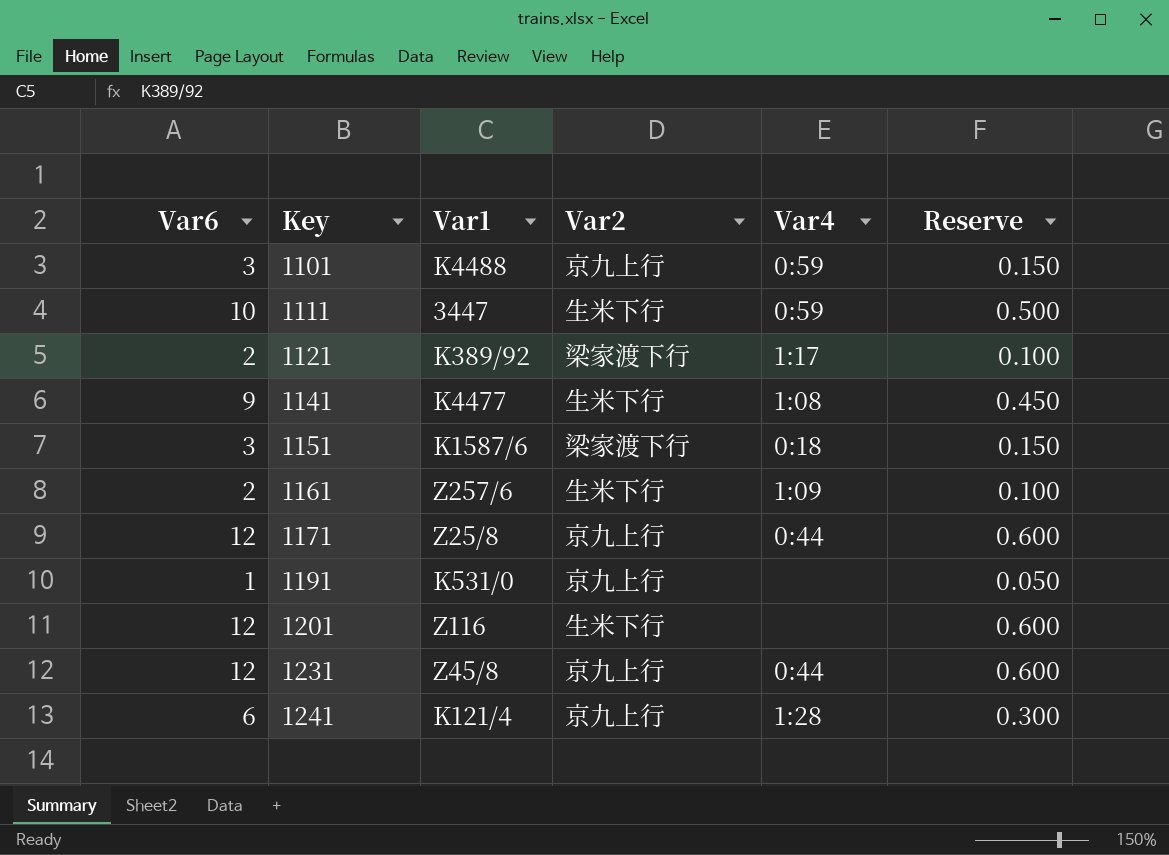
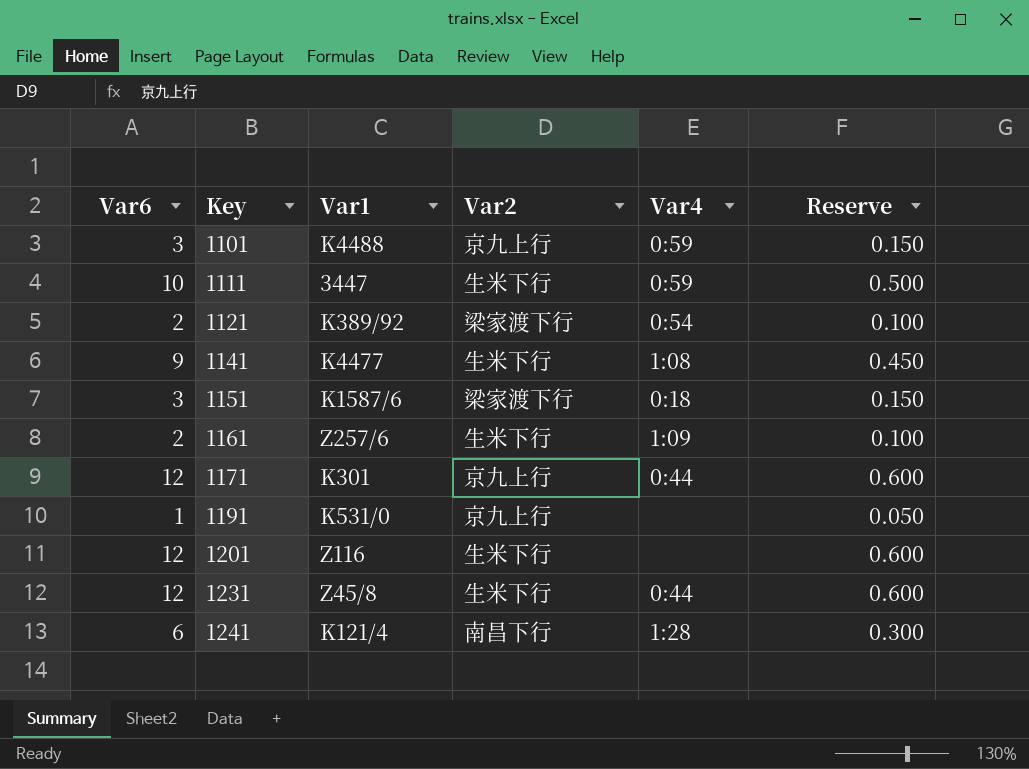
1121 | Var4: 1:17 -> 0:54
1171 | Var1: Z25/8 -> K301
1231 | Var2: 京九上行 -> 生米下行
1241 | Var2: 京九上行 -> 南昌下行

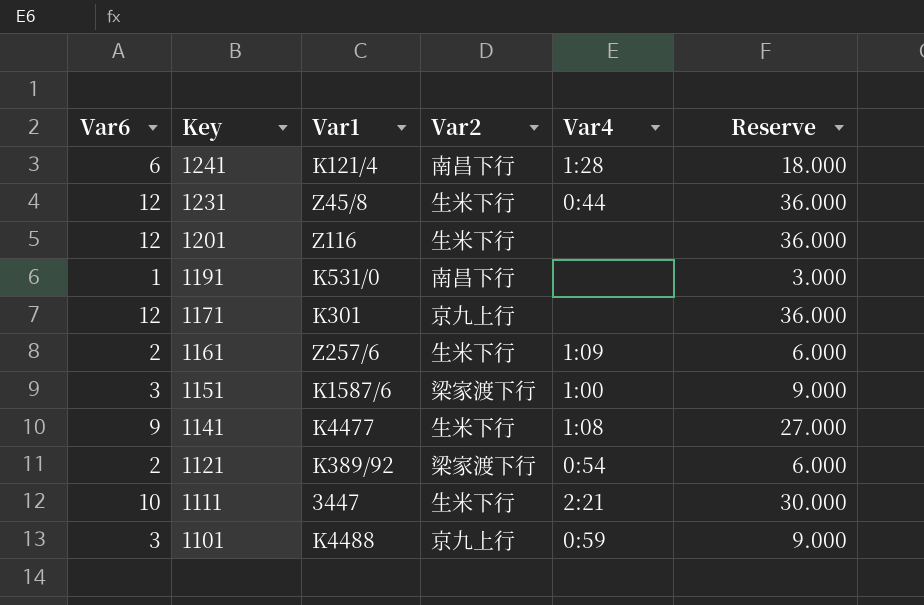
row order: Key ascending -> Key descending
column Reserve | formula: [Var6] * 0.05 -> [Var6] * 3
1191 | Var2: 京九上行 -> 南昌下行
1171 | Var4: 0:44 -> none
1151 | Var4: 0:18 -> 1:00
1111 | Var4: 0:59 -> 2:21

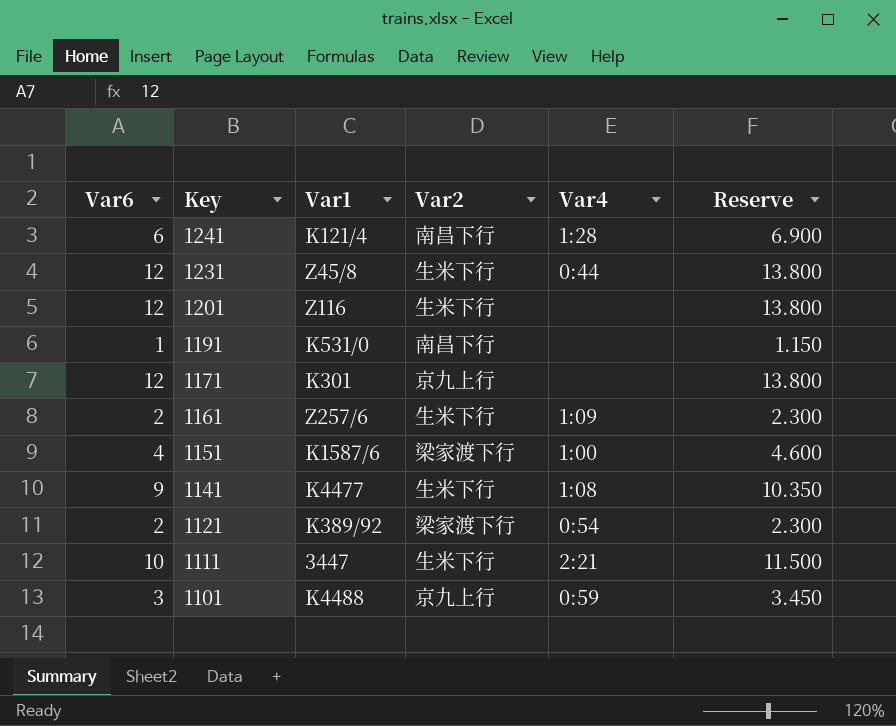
column Reserve | formula: [Var6] * 3 -> [Var6] * 1.15
1151 | Var6: 3 -> 4

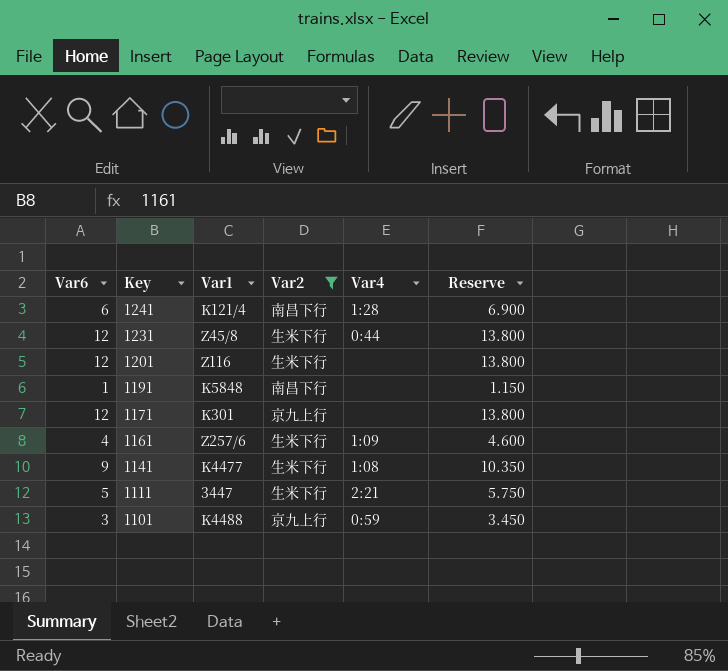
filter: none -> Var2 != 梁家渡下行
1191 | Var1: K531/0 -> K5848
1161 | Var6: 2 -> 4
1161 | Reserve: 2.300 -> 4.600
1111 | Var6: 10 -> 5
1111 | Reserve: 11.500 -> 5.750

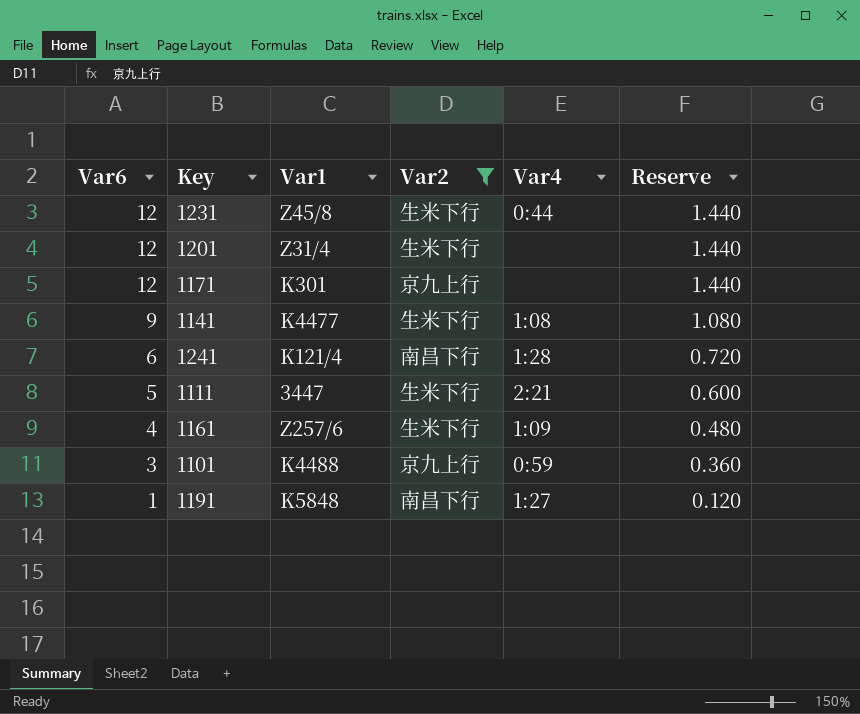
row order: Key descending -> Var6 descending
column Reserve | formula: [Var6] * 1.15 -> [Var6] * 0.12
1201 | Var1: Z116 -> Z31/4
1191 | Var4: none -> 1:27

